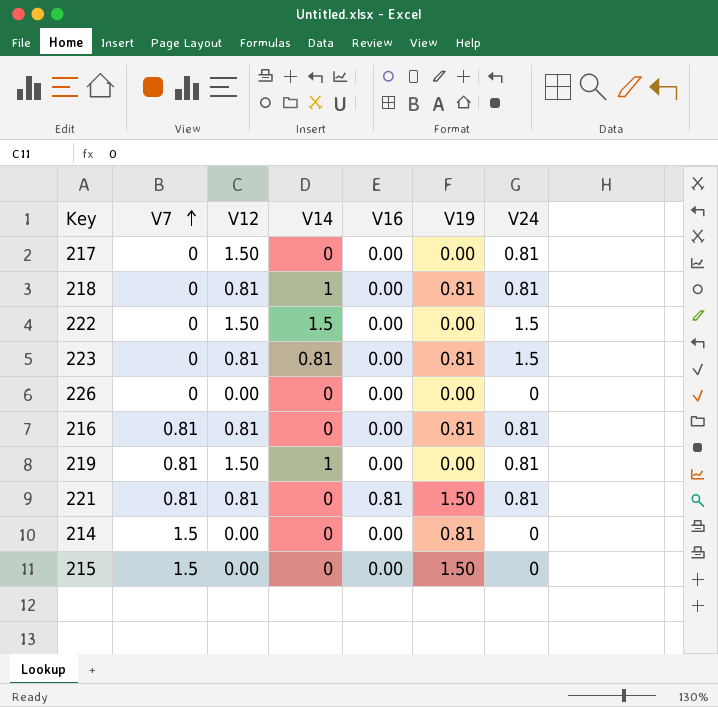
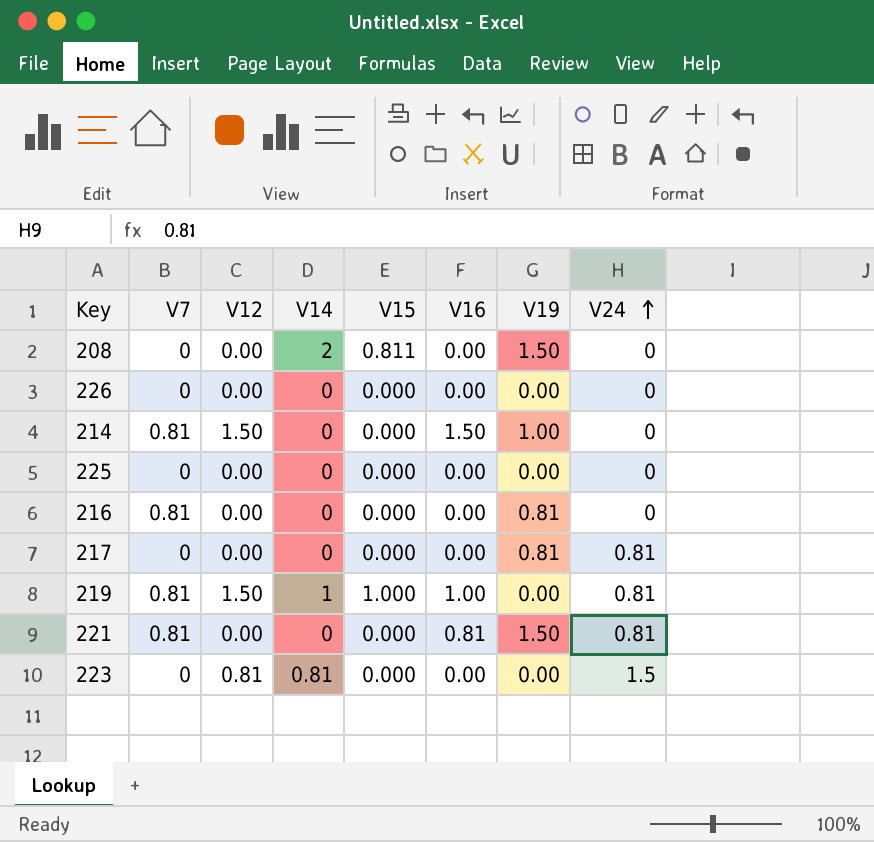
row order: V7 ascending -> V24 ascending
column V15 | position: none -> 5
row 218: 0 | 0.81 | 1 | 0.00 | 0.81 | 0.81 -> none
row 222: 0 | 1.50 | 1.5 | 0.00 | 0.00 | 1.5 -> none
row 215: 1.5 | 0.00 | 0 | 0.00 | 1.50 | 0 -> none
row 208: none -> 0 | 0.00 | 2 | 0.811 | 0.00 | 1.50 | 0
214 | V7: 1.5 -> 0.81
214 | V12: 0.00 -> 1.50
214 | V16: 0.00 -> 1.50
214 | V19: 0.81 -> 1.00
row 225: none -> 0 | 0.00 | 0 | 0.000 | 0.00 | 0.00 | 0
216 | V12: 0.81 -> 0.00
216 | V24: 0.81 -> 0
217 | V12: 1.50 -> 0.00
217 | V19: 0.00 -> 0.81
219 | V16: 0.00 -> 1.00
221 | V12: 0.81 -> 0.00
223 | V19: 0.81 -> 0.00

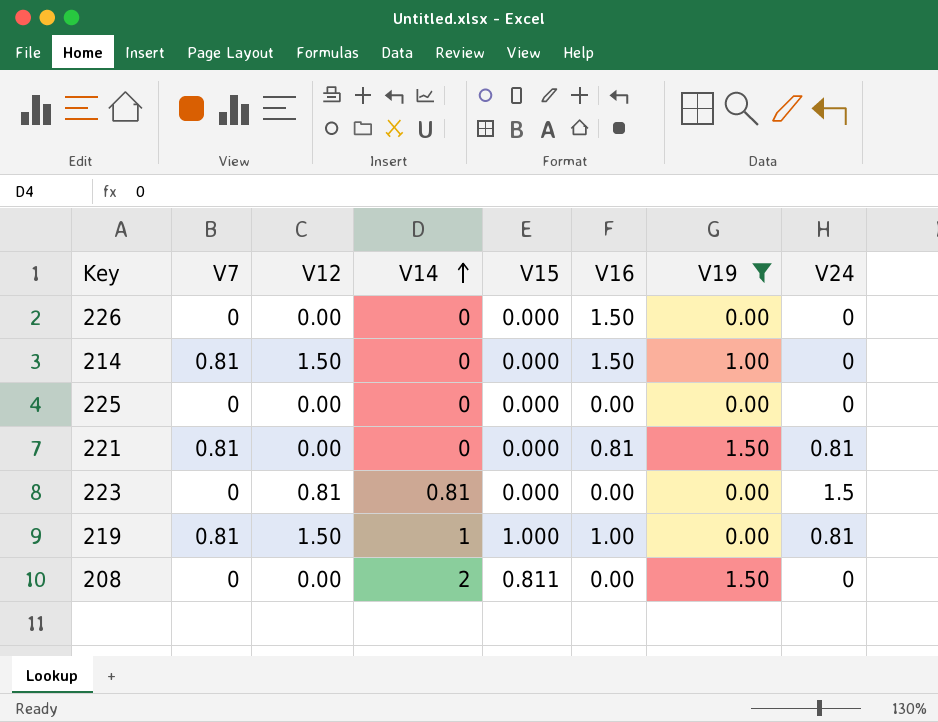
filter: none -> V19 != 0.81
row order: V24 ascending -> V14 ascending
226 | V16: 0.00 -> 1.50

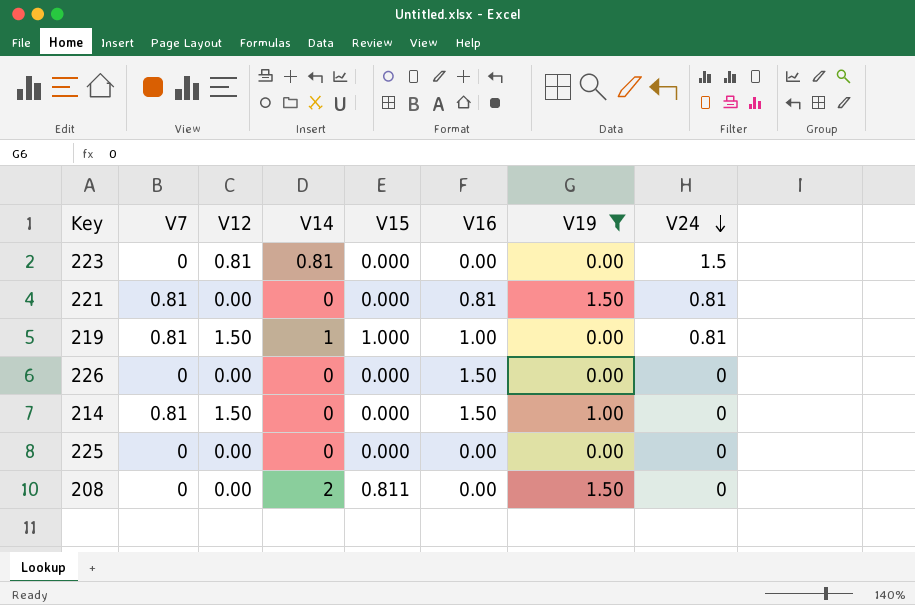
row order: V14 ascending -> V24 descending

